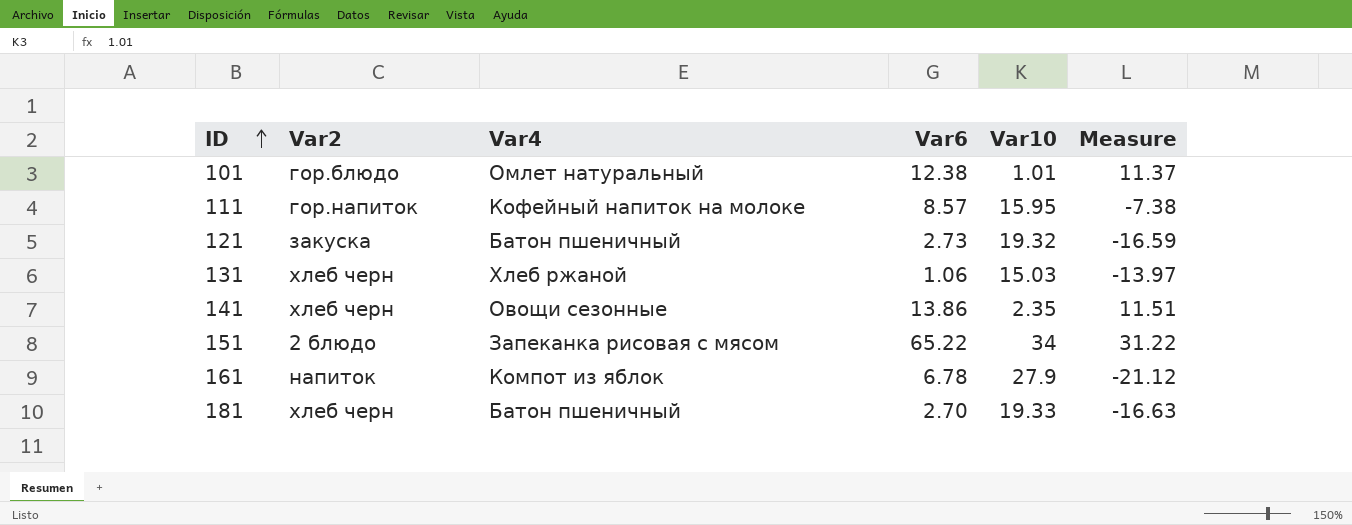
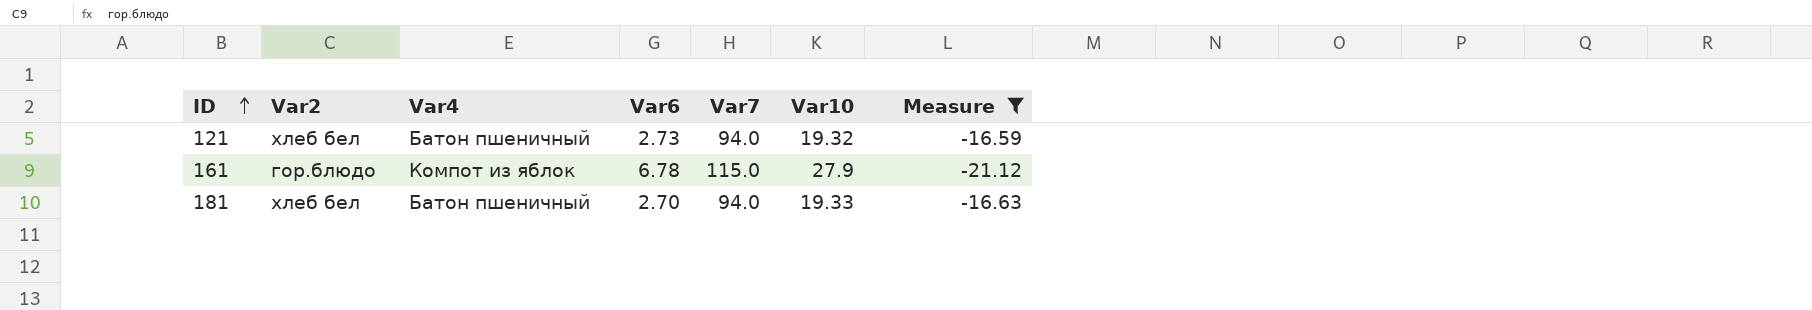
filter: none -> Measure <= -16.59
column Var7 | position: none -> 5
121 | Var2: закуска -> хлеб бел
161 | Var2: напиток -> гор.блюдо
181 | Var2: хлеб черн -> хлеб бел

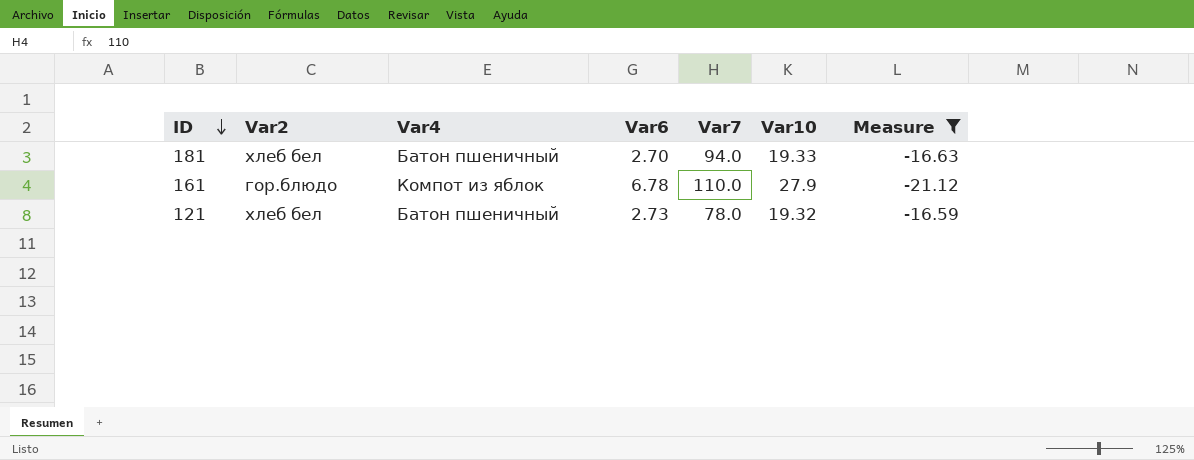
row order: ID ascending -> ID descending
161 | Var7: 115.0 -> 110.0
121 | Var7: 94.0 -> 78.0

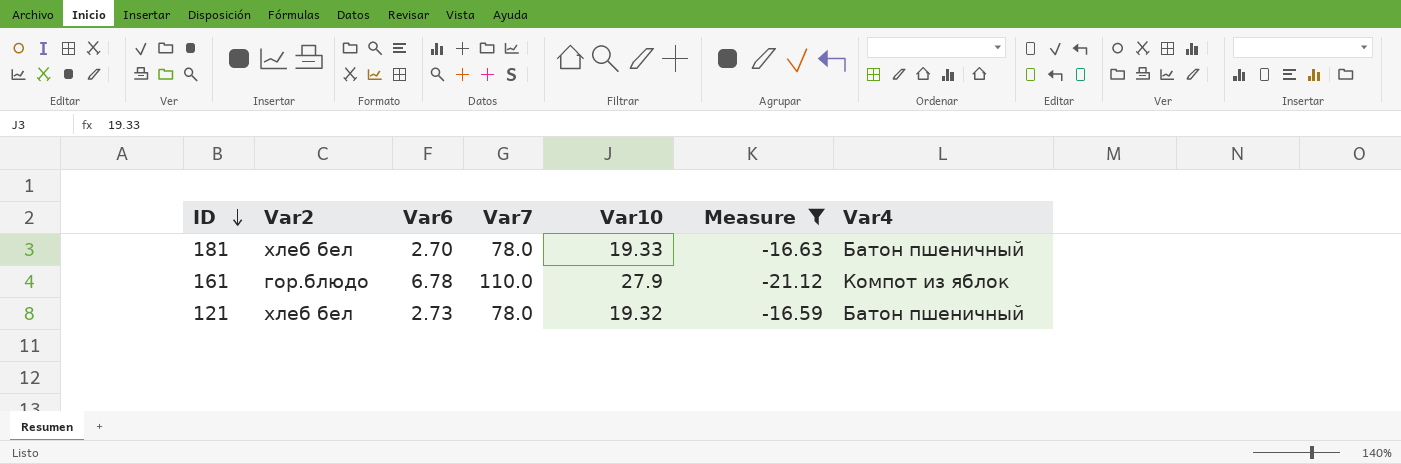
column Var4 | position: 3 -> 7
181 | Var7: 94.0 -> 78.0

